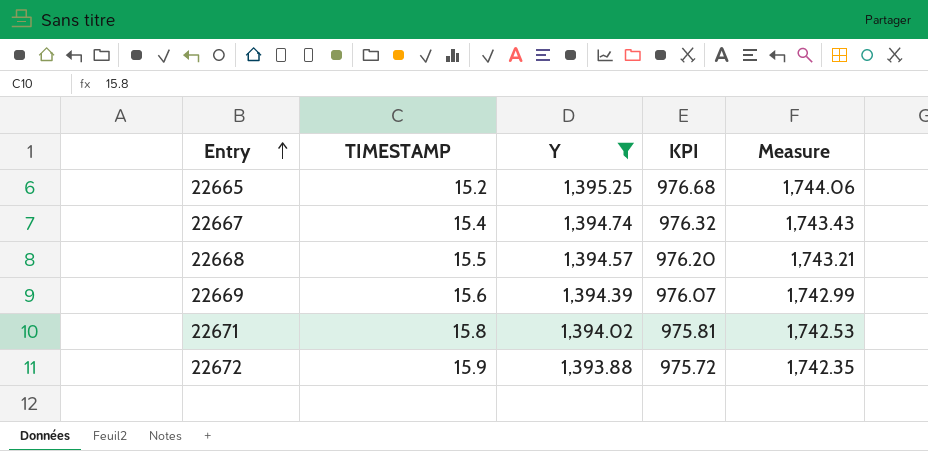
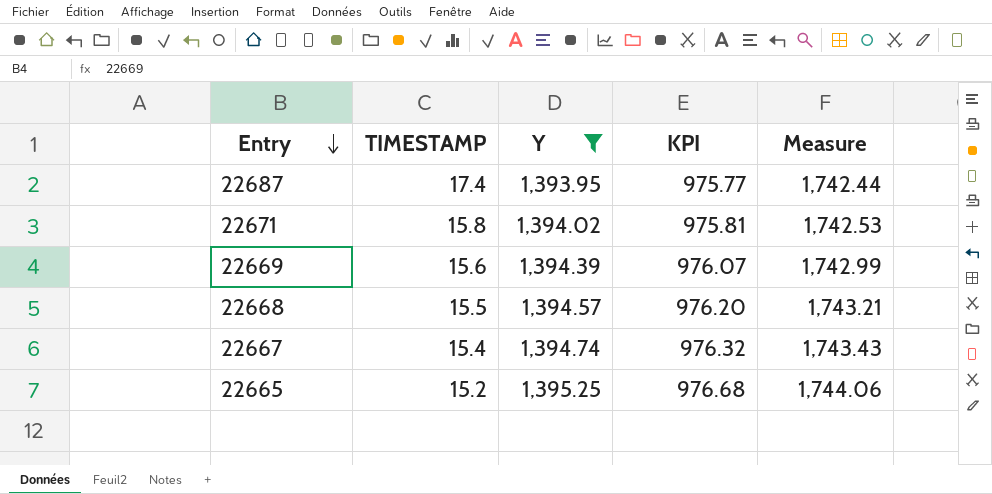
row order: Entry ascending -> Entry descending
row 22672: 15.9 | 1,393.88 | 975.72 | 1,742.35 -> none
row 22687: none -> 17.4 | 1,393.95 | 975.77 | 1,742.44

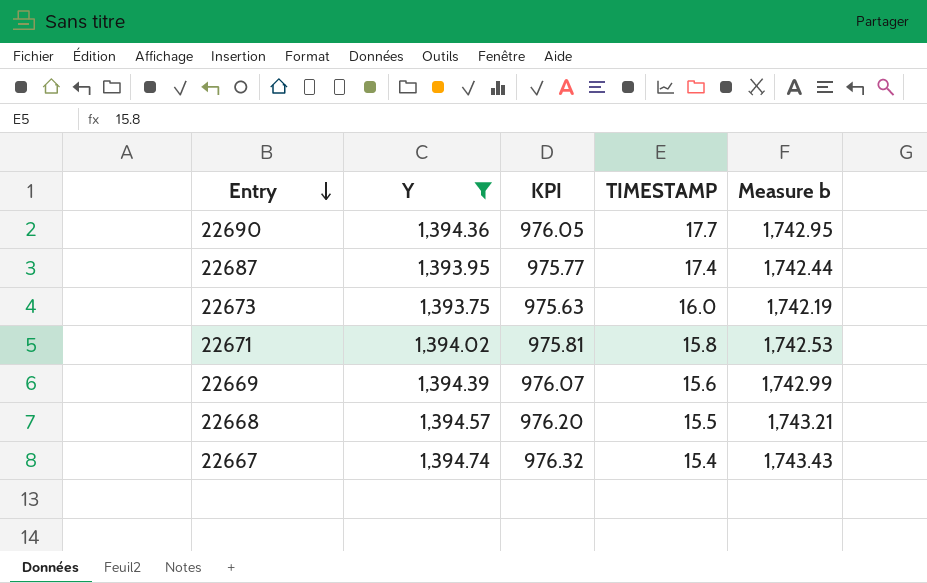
column TIMESTAMP | position: 2 -> 4
column name: Measure -> Measure b
row 22665: 15.2 | 1,395.25 | 976.68 | 1,744.06 -> none
row 22690: none -> 1,394.36 | 976.05 | 17.7 | 1,742.95
row 22673: none -> 1,393.75 | 975.63 | 16.0 | 1,742.19

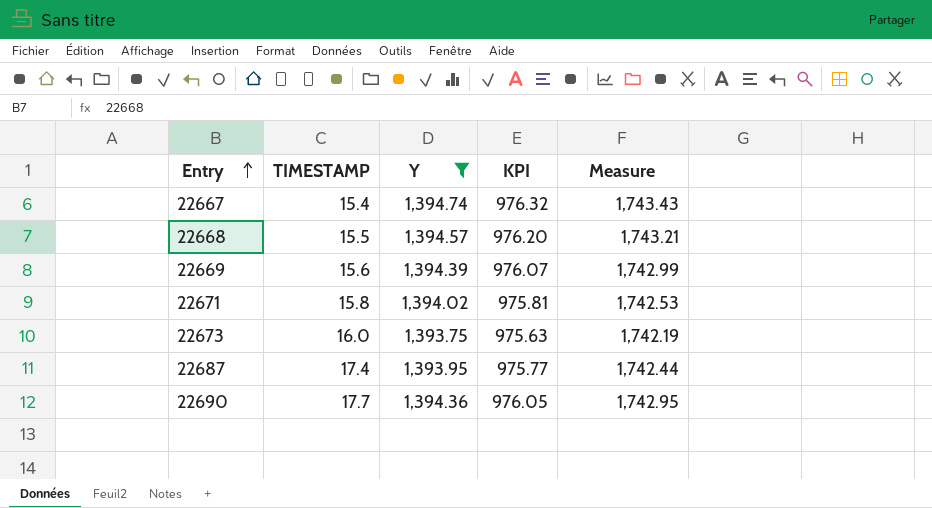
row order: Entry descending -> Entry ascending
column TIMESTAMP | position: 4 -> 2
column name: Measure b -> Measure

